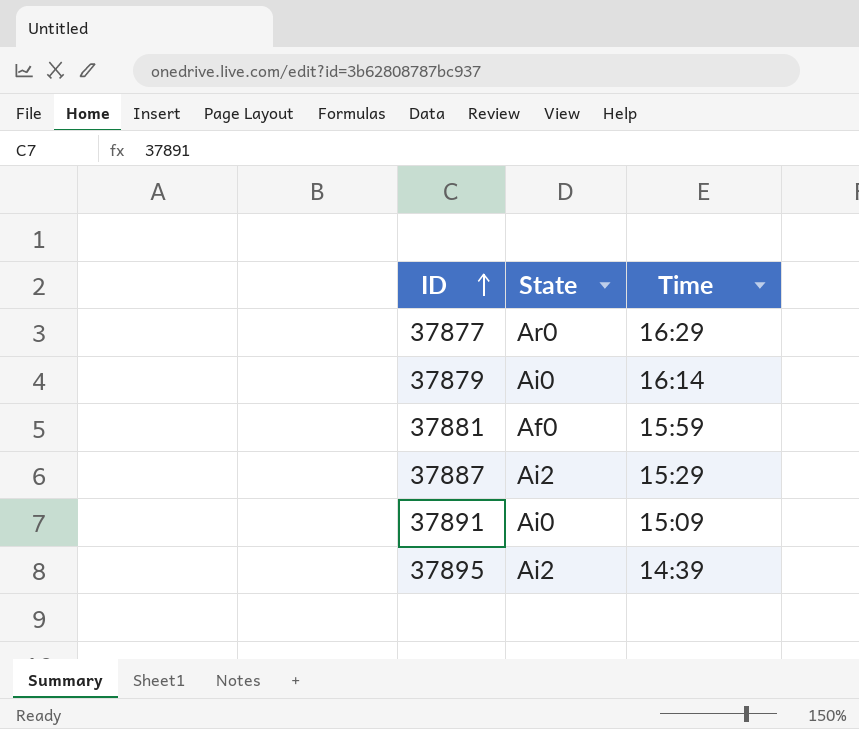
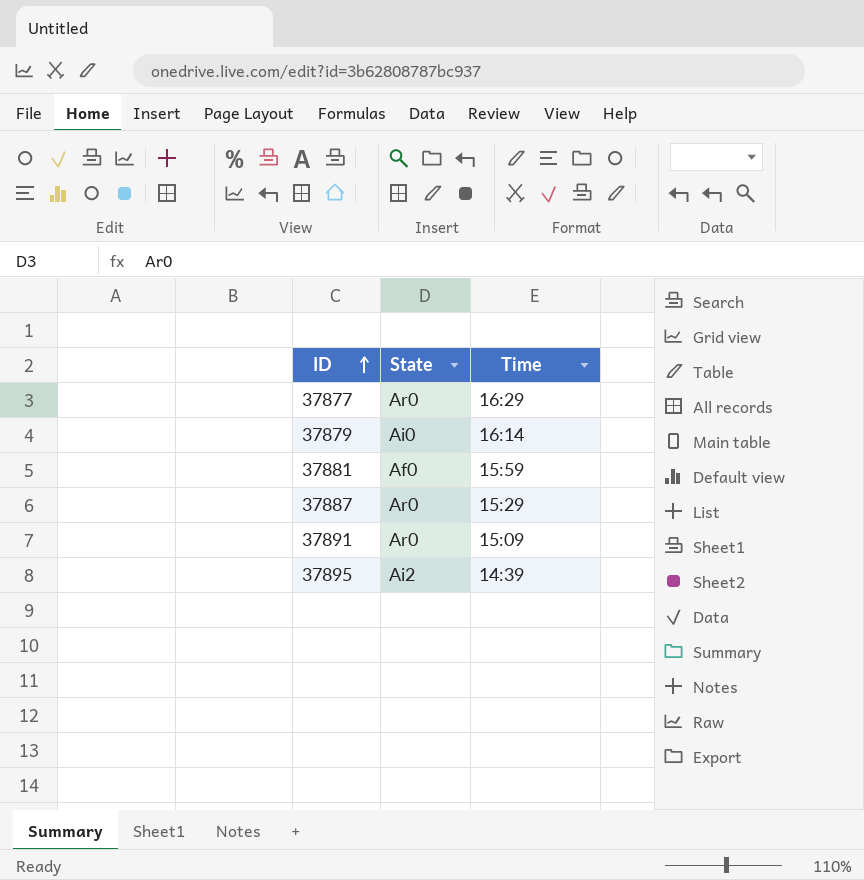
37887 | State: Ai2 -> Ar0
37891 | State: Ai0 -> Ar0

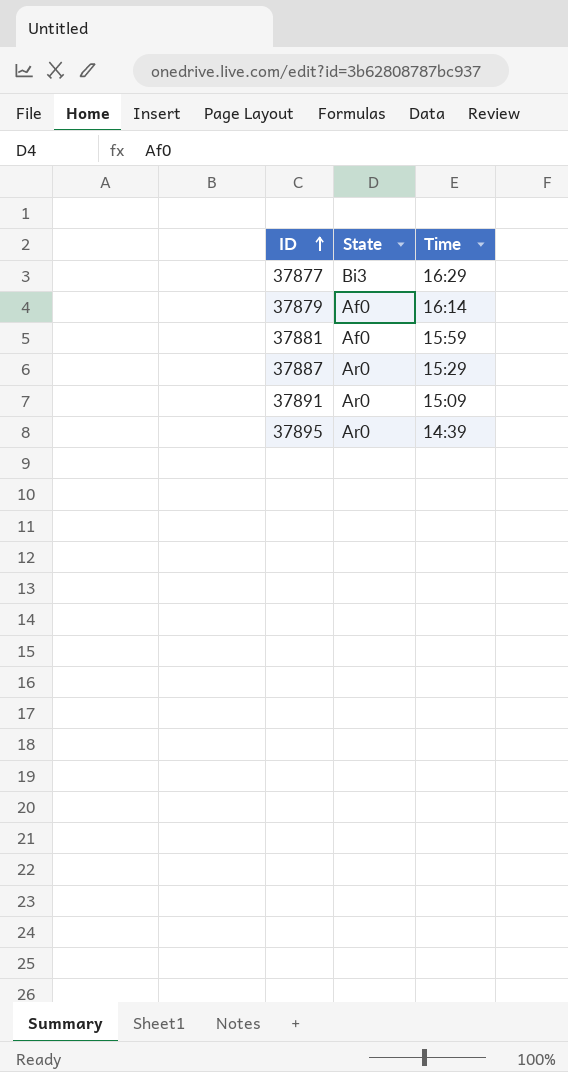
37877 | State: Ar0 -> Bi3
37879 | State: Ai0 -> Af0
37895 | State: Ai2 -> Ar0

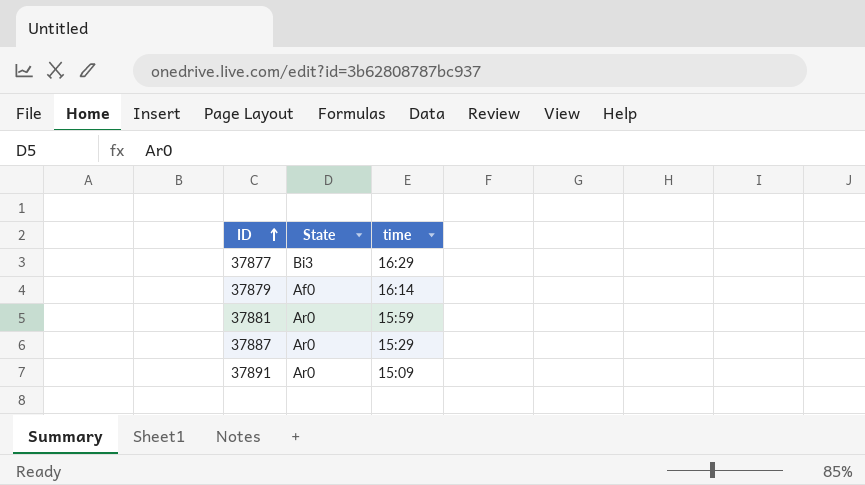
column name: Time -> time
row 37895: Ar0 | 14:39 -> none
37881 | State: Af0 -> Ar0

